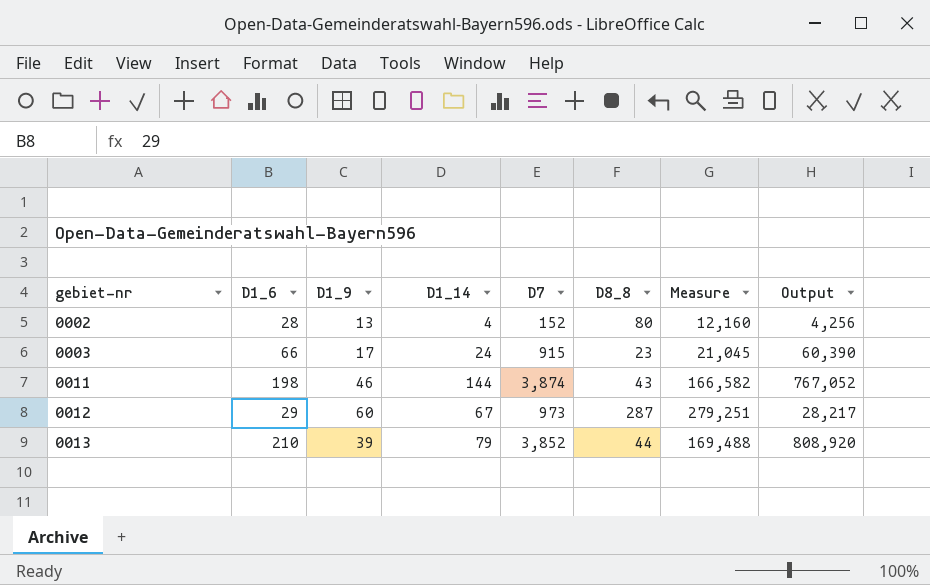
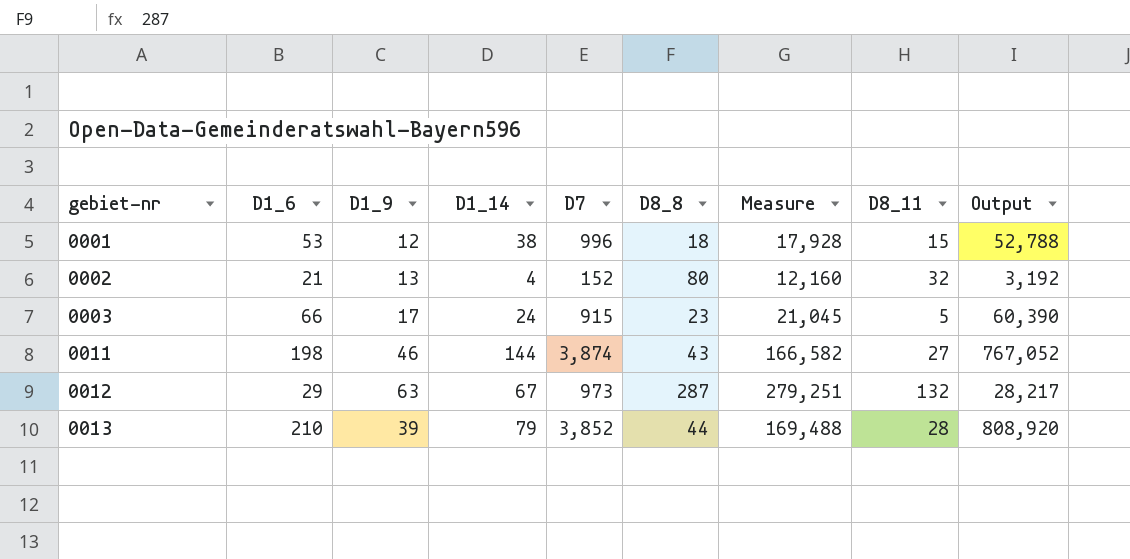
column D8_11 | position: none -> 8
row 0001: none -> 53 | 12 | 38 | 996 | 18 | 17,928 | 15 | 52,788
0002 | D1_6: 28 -> 21
0002 | Output: 4,256 -> 3,192
0012 | D1_9: 60 -> 63

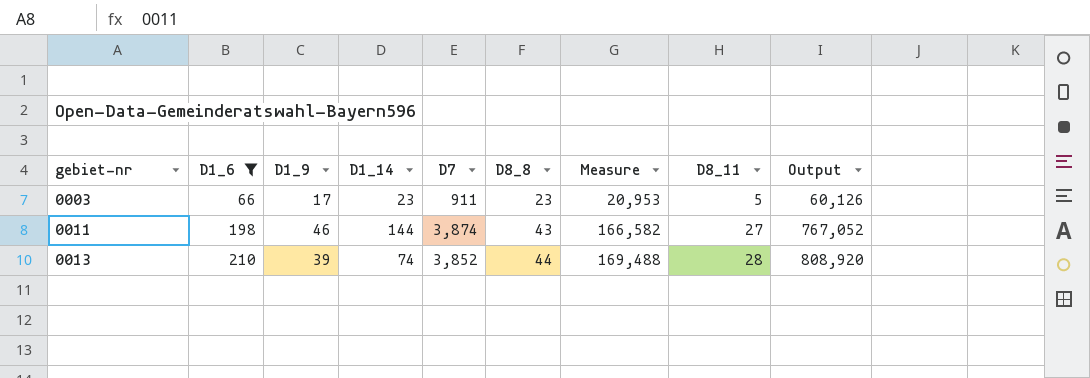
filter: none -> D1_6 >= 66
0003 | D1_14: 24 -> 23
0003 | D7: 915 -> 911
0003 | Measure: 21,045 -> 20,953
0003 | Output: 60,390 -> 60,126
0013 | D1_14: 79 -> 74

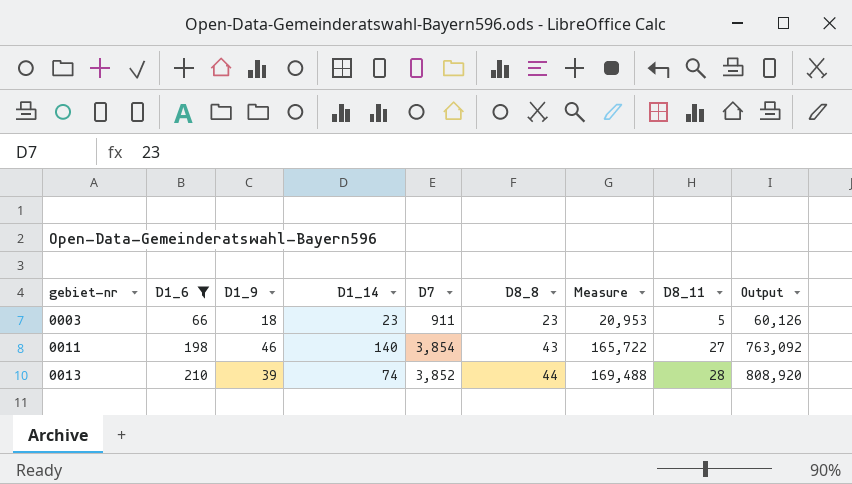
0003 | D1_9: 17 -> 18
0011 | D1_14: 144 -> 140
0011 | D7: 3,874 -> 3,854
0011 | Measure: 166,582 -> 165,722
0011 | Output: 767,052 -> 763,092

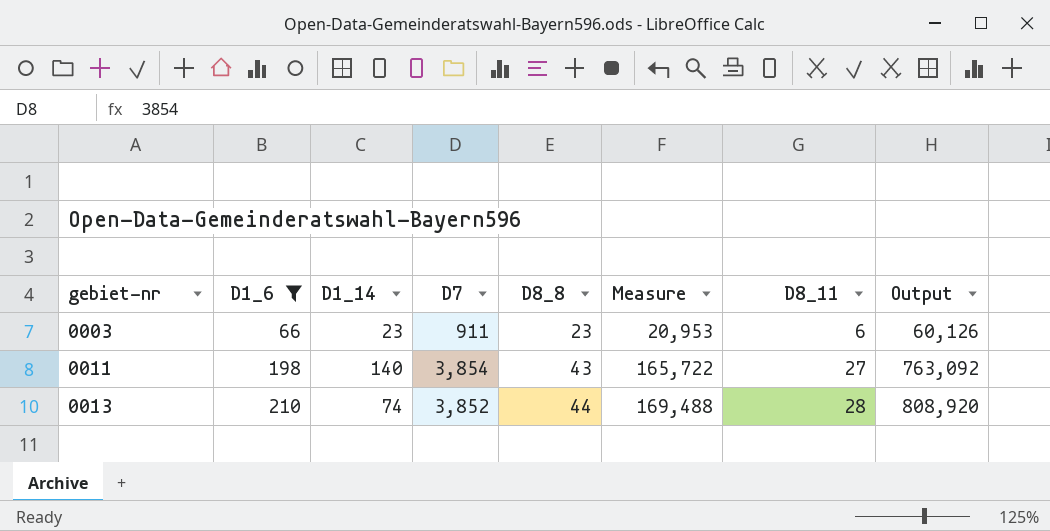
column D1_9 | position: 3 -> none
0003 | D8_11: 5 -> 6

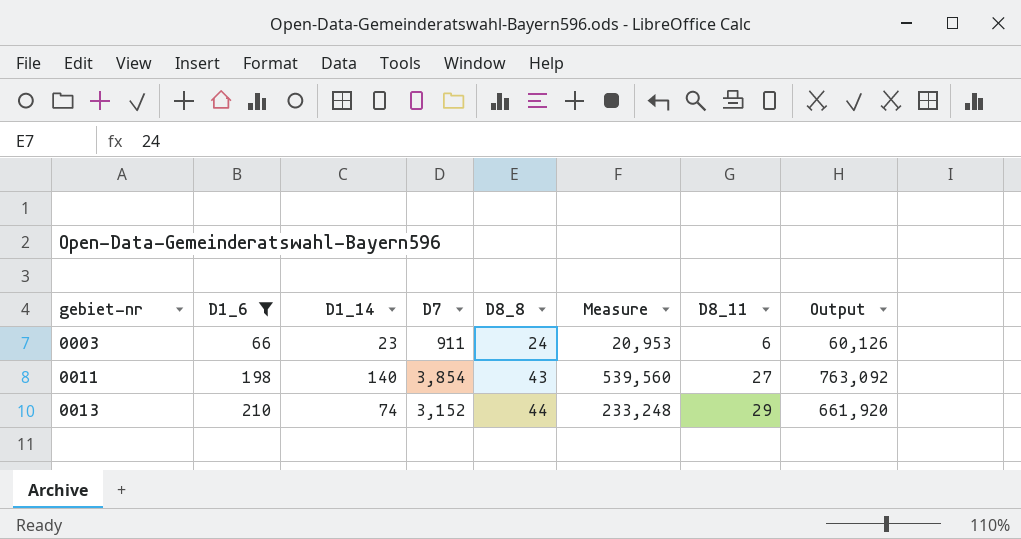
column Measure | formula: [D7] * [D8_8] -> [D1_14] * [D7]
0003 | D8_8: 23 -> 24
0013 | D7: 3,852 -> 3,152
0013 | D8_11: 28 -> 29
0013 | Output: 808,920 -> 661,920

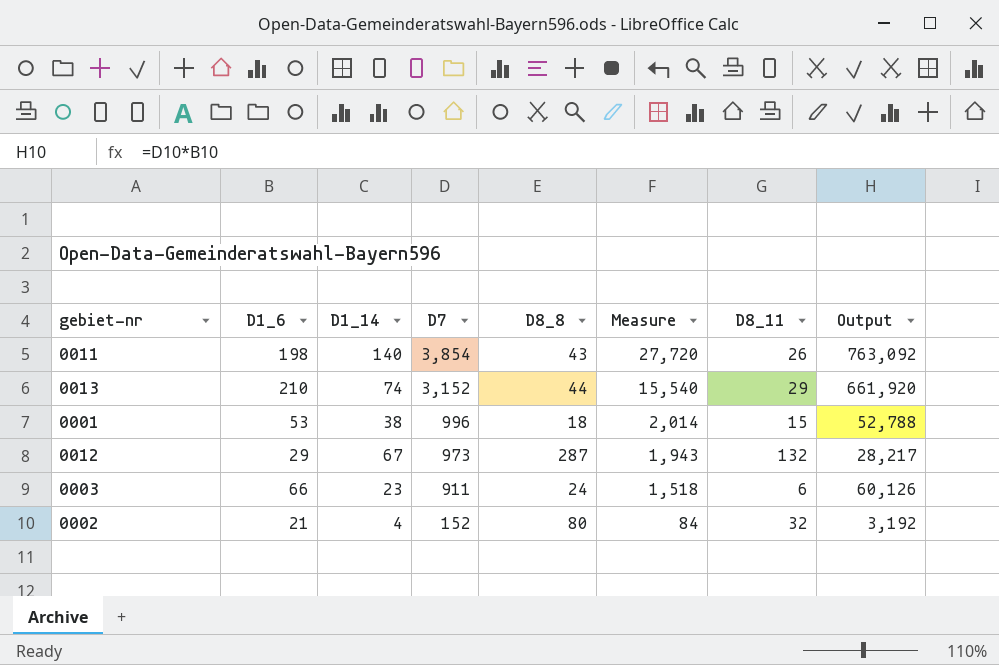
filter: D1_6 >= 66 -> none
row order: gebiet-nr ascending -> D7 descending
column Measure | formula: [D1_14] * [D7] -> [D1_6] * [D1_14]
0011 | D8_11: 27 -> 26

